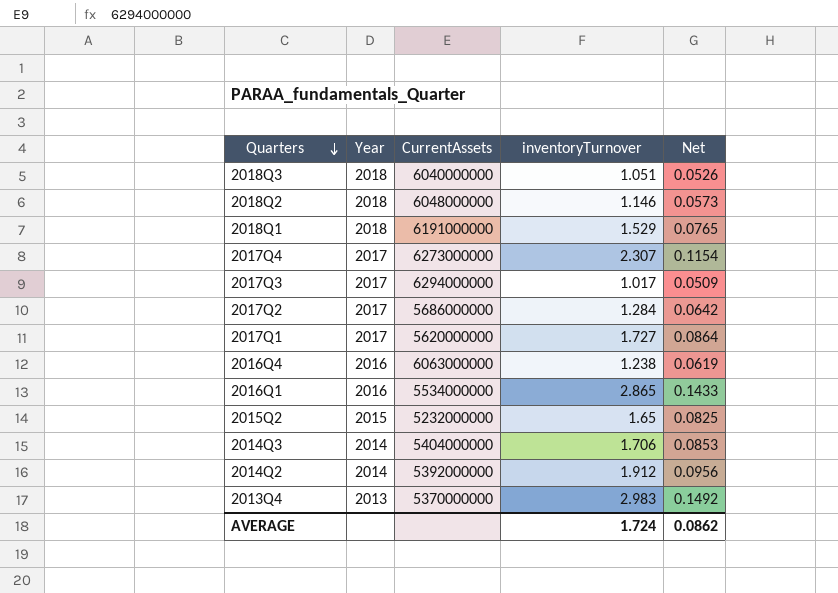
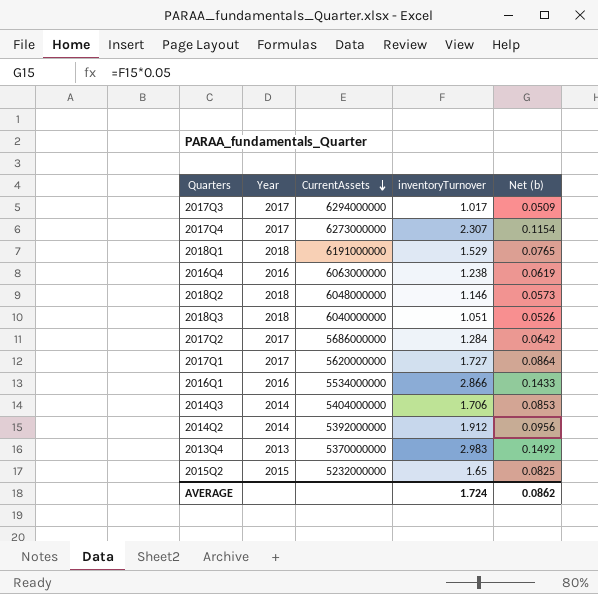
row order: Quarters descending -> CurrentAssets descending
column name: Net -> Net (b)
2016Q1 | inventoryTurnover: 2.865 -> 2.866

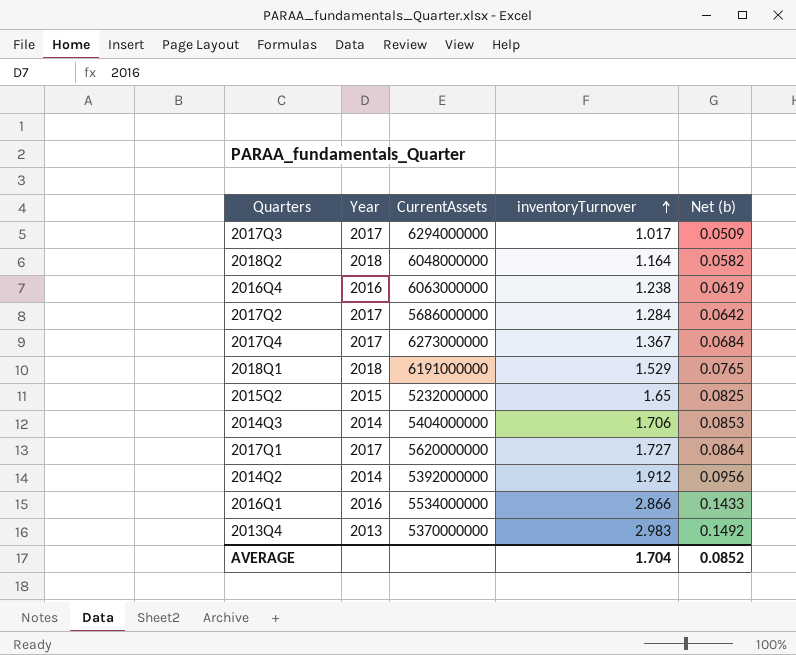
row order: CurrentAssets descending -> inventoryTurnover ascending
row 2018Q3: 2018 | 6040000000 | 1.051 | 0.0526 -> none
2018Q2 | inventoryTurnover: 1.146 -> 1.164
2018Q2 | Net (b): 0.0573 -> 0.0582
2017Q4 | inventoryTurnover: 2.307 -> 1.367
2017Q4 | Net (b): 0.1154 -> 0.0684
AVERAGE | inventoryTurnover: 1.724 -> 1.704
AVERAGE | Net (b): 0.0862 -> 0.0852

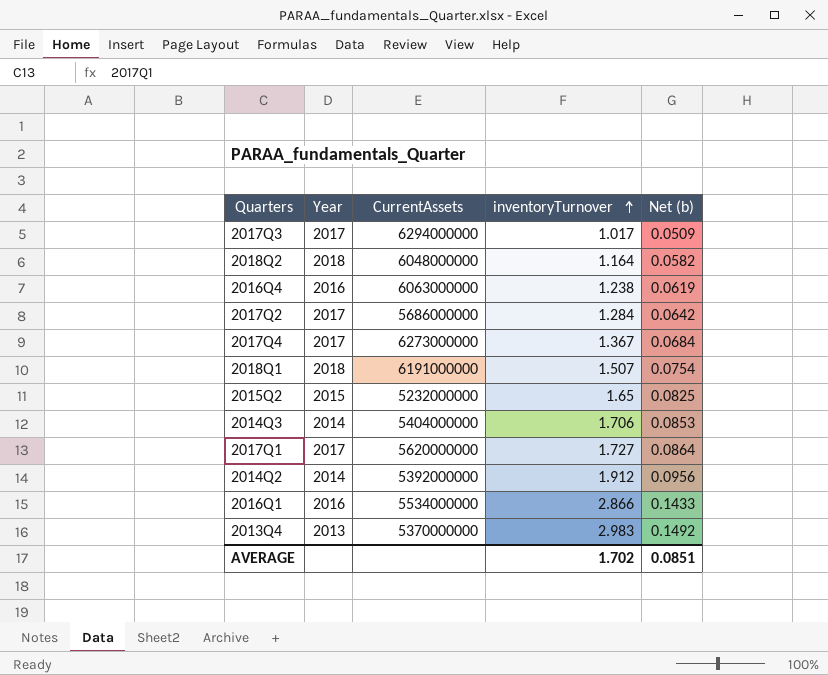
2018Q1 | inventoryTurnover: 1.529 -> 1.507
2018Q1 | Net (b): 0.0765 -> 0.0754
AVERAGE | inventoryTurnover: 1.704 -> 1.702
AVERAGE | Net (b): 0.0852 -> 0.0851

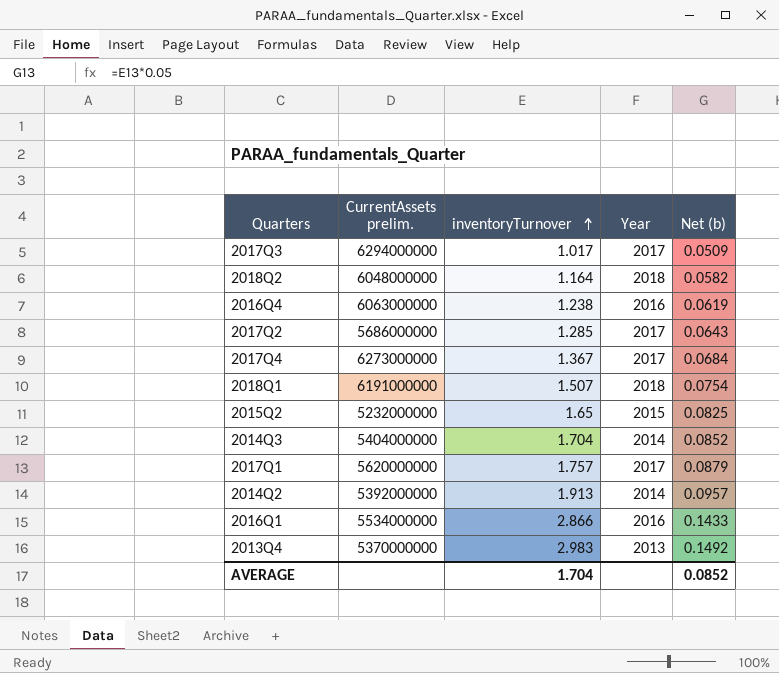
column name: CurrentAssets -> CurrentAssets prelim.
column Year | position: 2 -> 4
2017Q2 | inventoryTurnover: 1.284 -> 1.285
2017Q2 | Net (b): 0.0642 -> 0.0643
2014Q3 | inventoryTurnover: 1.706 -> 1.704
2014Q3 | Net (b): 0.0853 -> 0.0852
2017Q1 | inventoryTurnover: 1.727 -> 1.757
2017Q1 | Net (b): 0.0864 -> 0.0879
2014Q2 | inventoryTurnover: 1.912 -> 1.913
2014Q2 | Net (b): 0.0956 -> 0.0957
AVERAGE | inventoryTurnover: 1.702 -> 1.704
AVERAGE | Net (b): 0.0851 -> 0.0852

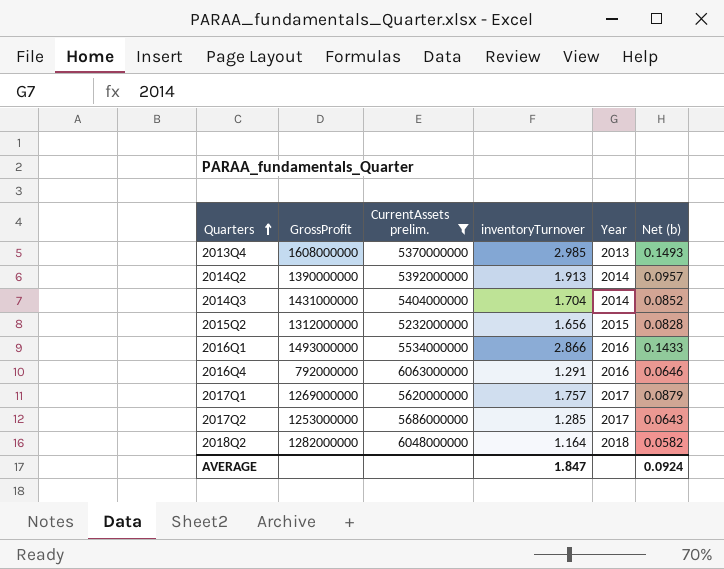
filter: none -> CurrentAssets prelim. <= 6063000000
row order: inventoryTurnover ascending -> Quarters ascending
column GrossProfit | position: none -> 2
2013Q4 | inventoryTurnover: 2.983 -> 2.985
2013Q4 | Net (b): 0.1492 -> 0.1493
2015Q2 | inventoryTurnover: 1.65 -> 1.656
2015Q2 | Net (b): 0.0825 -> 0.0828
2016Q4 | inventoryTurnover: 1.238 -> 1.291
2016Q4 | Net (b): 0.0619 -> 0.0646
AVERAGE | inventoryTurnover: 1.704 -> 1.847
AVERAGE | Net (b): 0.0852 -> 0.0924

